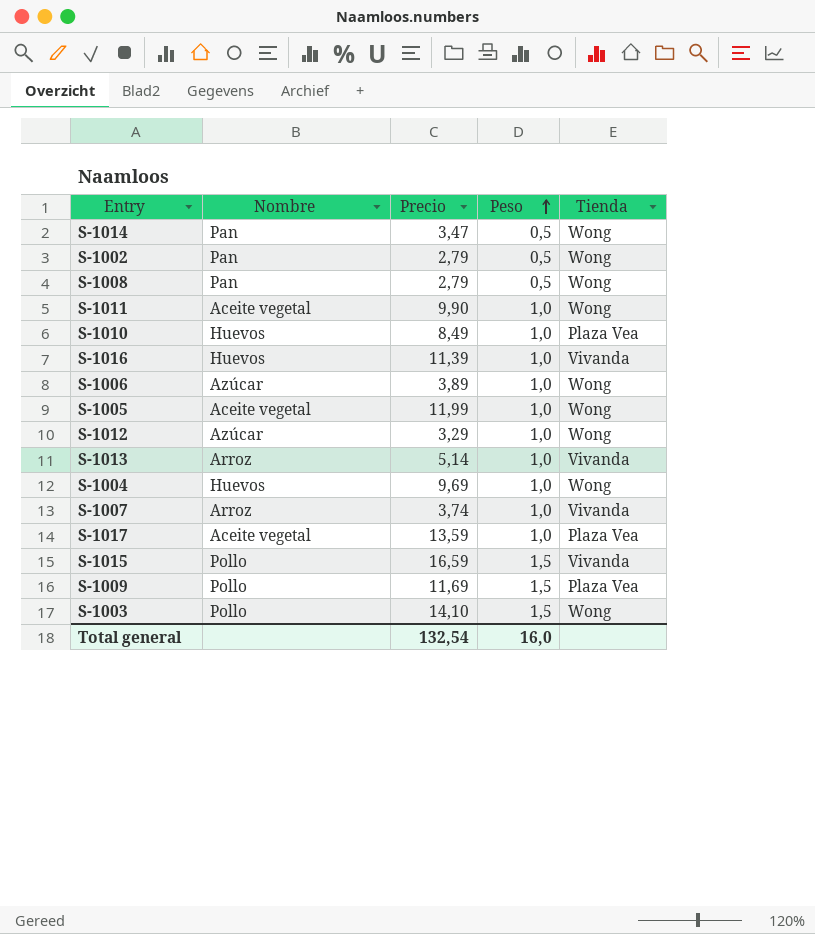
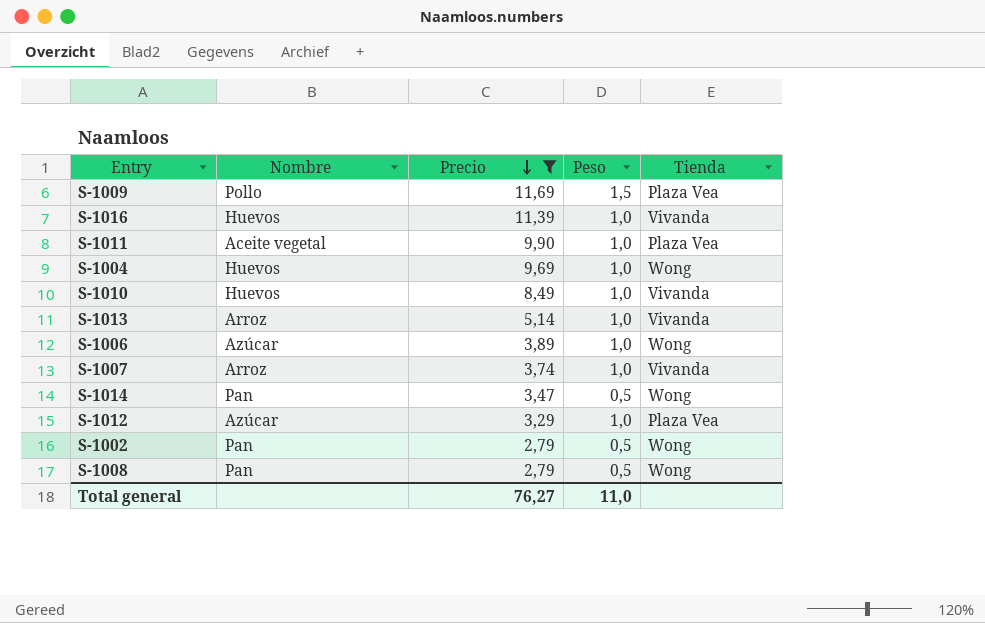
filter: none -> Precio <= 11,69
row order: Peso ascending -> Precio descending
S-1011 | Tienda: Wong -> Plaza Vea
S-1010 | Tienda: Plaza Vea -> Vivanda
S-1012 | Tienda: Wong -> Plaza Vea
Total general | Precio: 132,54 -> 76,27
Total general | Peso: 16,0 -> 11,0

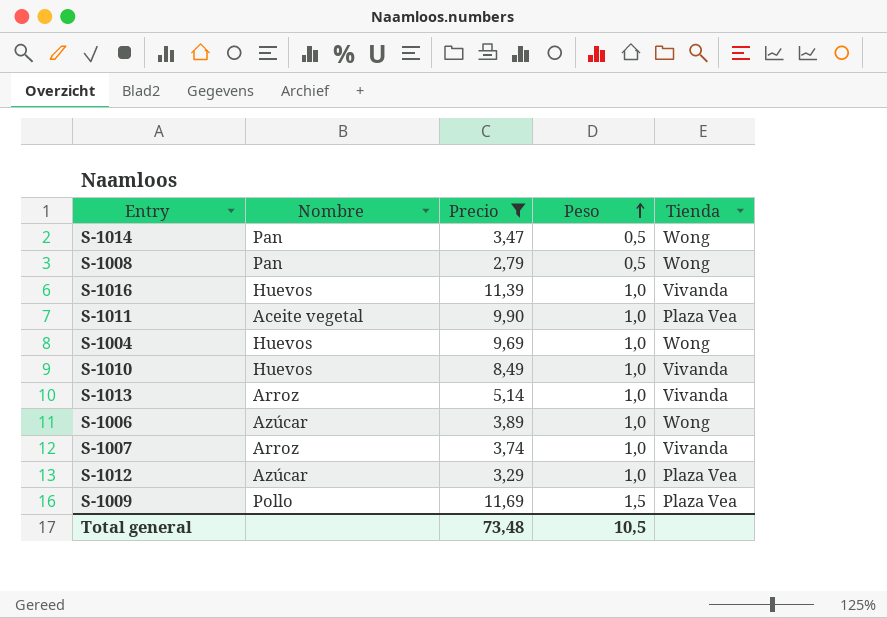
row order: Precio descending -> Peso ascending
row S-1002: Pan | 2,79 | 0,5 | Wong -> none
Total general | Precio: 76,27 -> 73,48
Total general | Peso: 11,0 -> 10,5

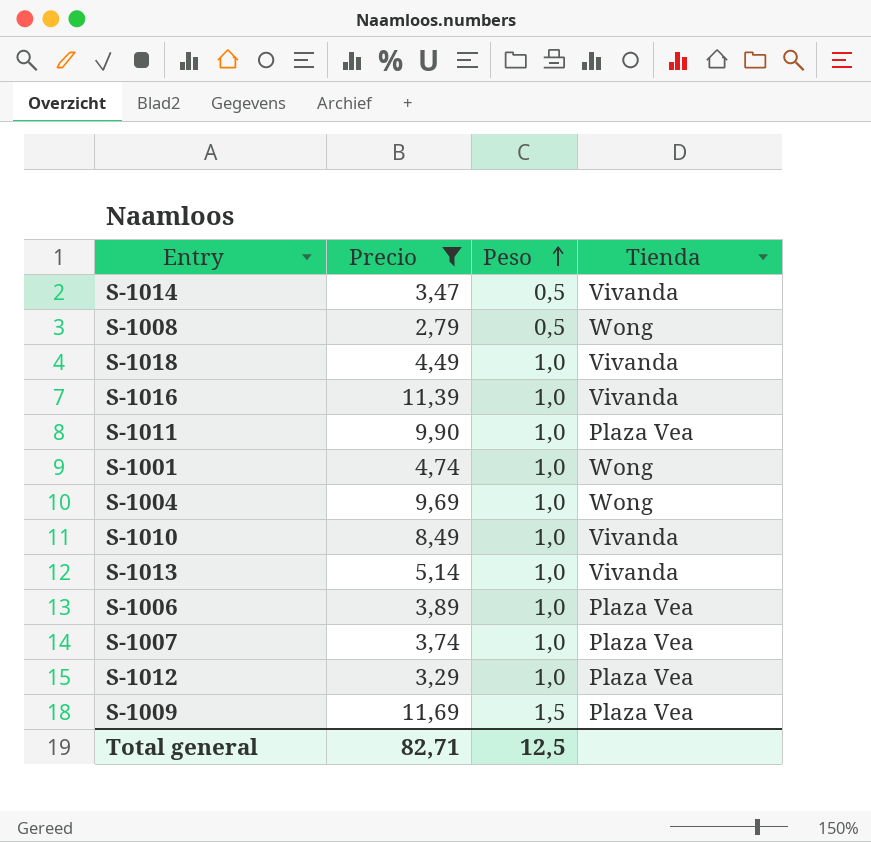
column Nombre | position: 2 -> none
S-1014 | Tienda: Wong -> Vivanda
row S-1018: none -> 4,49 | 1,0 | Vivanda
row S-1001: none -> 4,74 | 1,0 | Wong
S-1006 | Tienda: Wong -> Plaza Vea
S-1007 | Tienda: Vivanda -> Plaza Vea
Total general | Precio: 73,48 -> 82,71
Total general | Peso: 10,5 -> 12,5

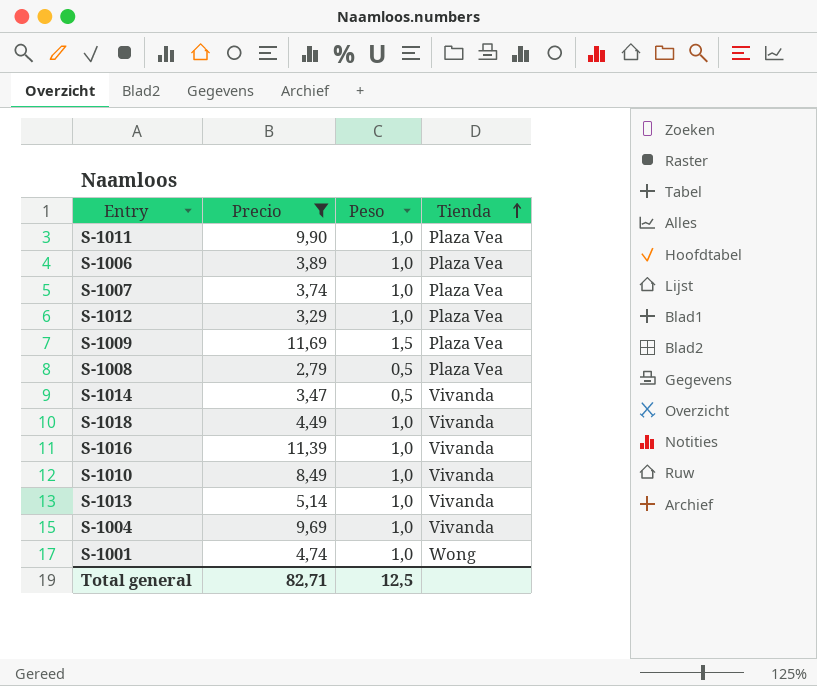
row order: Peso ascending -> Tienda ascending
S-1008 | Tienda: Wong -> Plaza Vea
S-1004 | Tienda: Wong -> Vivanda

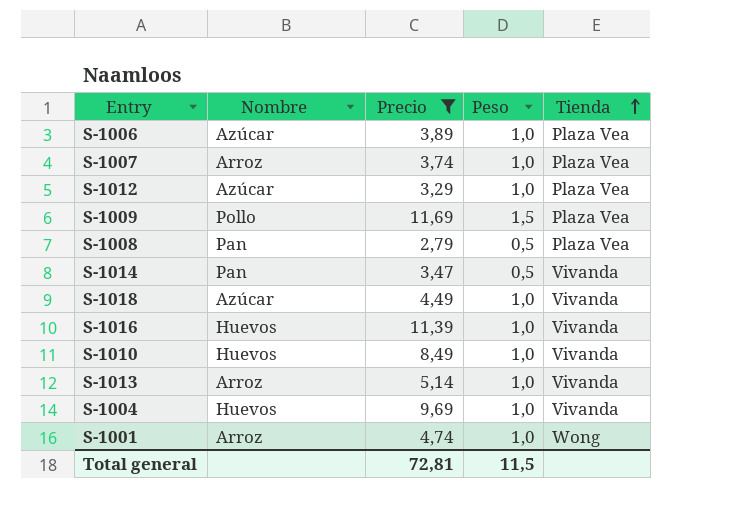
column Nombre | position: none -> 2
row S-1011: 9,90 | 1,0 | Plaza Vea -> none
Total general | Precio: 82,71 -> 72,81
Total general | Peso: 12,5 -> 11,5

